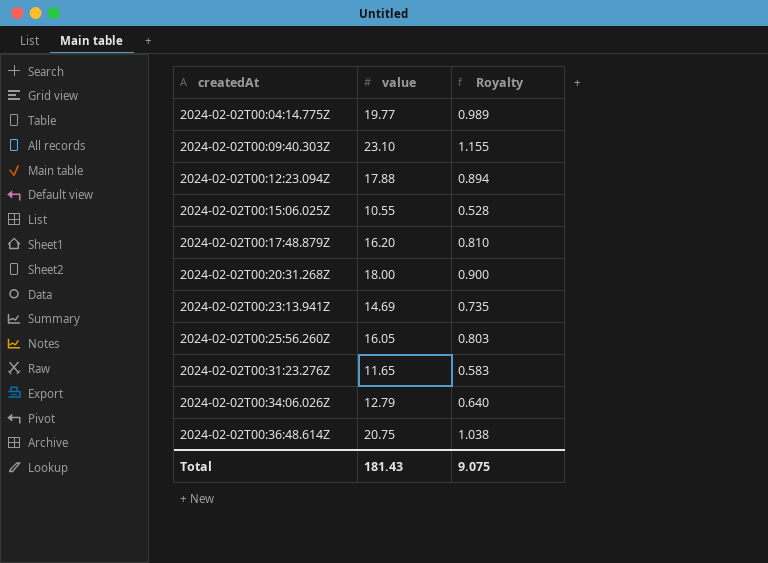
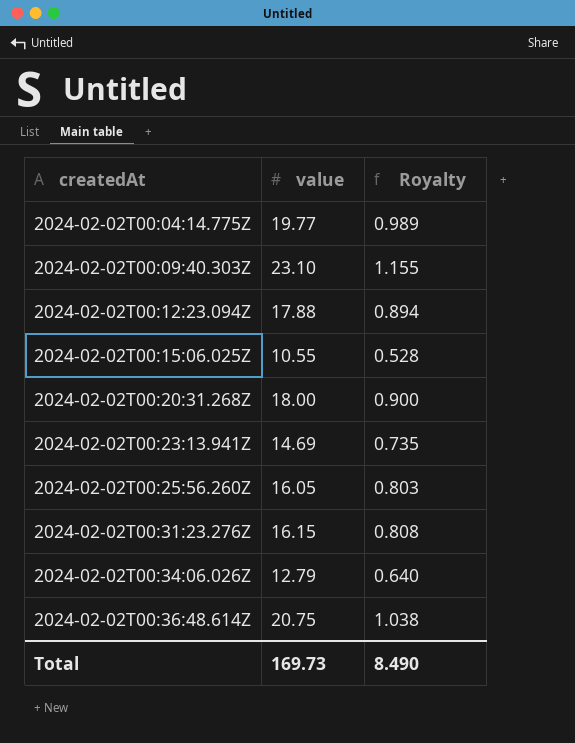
row 2024-02-02T00:17:48.879Z: 16.20 | 0.810 -> none
2024-02-02T00:31:23.276Z | value: 11.65 -> 16.15
2024-02-02T00:31:23.276Z | Royalty: 0.583 -> 0.808
Total | value: 181.43 -> 169.73
Total | Royalty: 9.075 -> 8.490

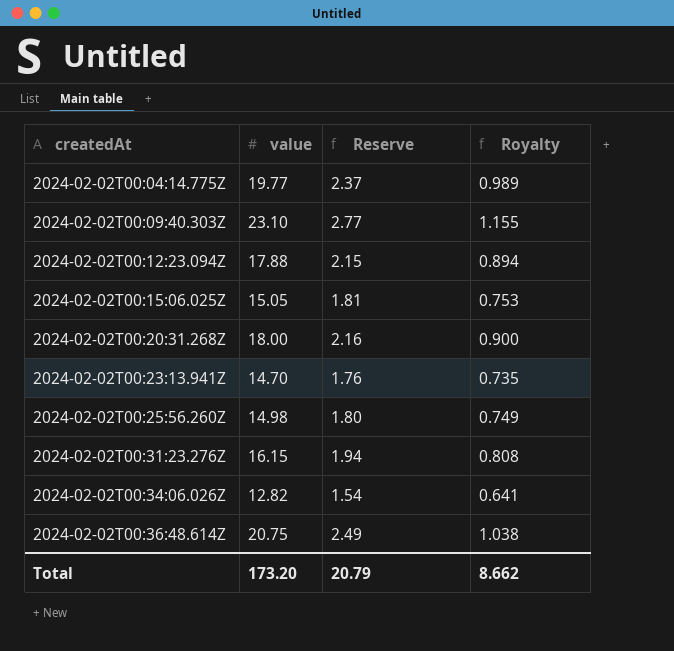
column Reserve | formula: none -> [value] * 0.12
2024-02-02T00:15:06.025Z | value: 10.55 -> 15.05
2024-02-02T00:15:06.025Z | Royalty: 0.528 -> 0.753
2024-02-02T00:23:13.941Z | value: 14.69 -> 14.70
2024-02-02T00:25:56.260Z | value: 16.05 -> 14.98
2024-02-02T00:25:56.260Z | Royalty: 0.803 -> 0.749
2024-02-02T00:34:06.026Z | value: 12.79 -> 12.82
2024-02-02T00:34:06.026Z | Royalty: 0.640 -> 0.641
Total | value: 169.73 -> 173.20
Total | Royalty: 8.490 -> 8.662

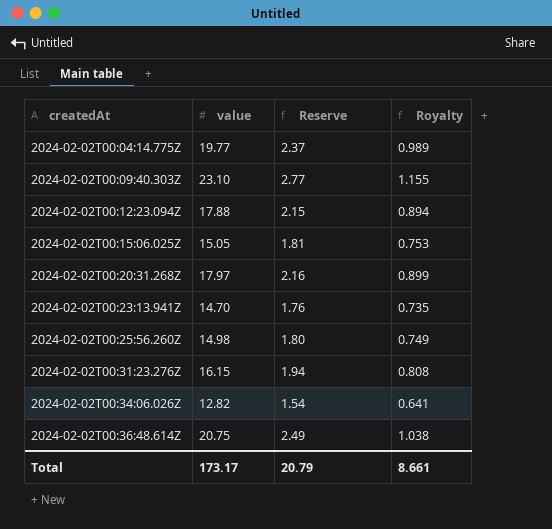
2024-02-02T00:20:31.268Z | value: 18.00 -> 17.97
2024-02-02T00:20:31.268Z | Royalty: 0.900 -> 0.899
Total | value: 173.20 -> 173.17
Total | Royalty: 8.662 -> 8.661

